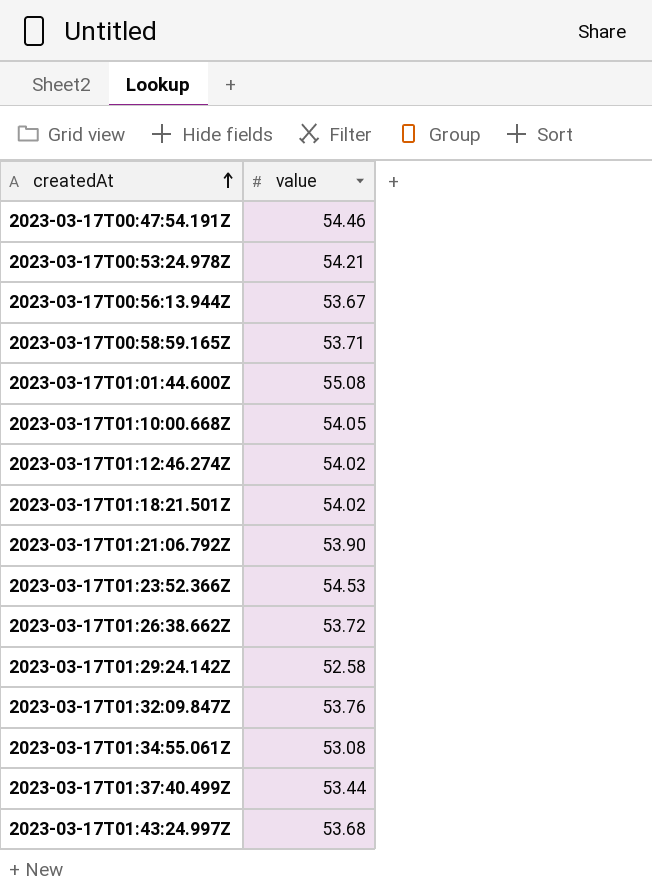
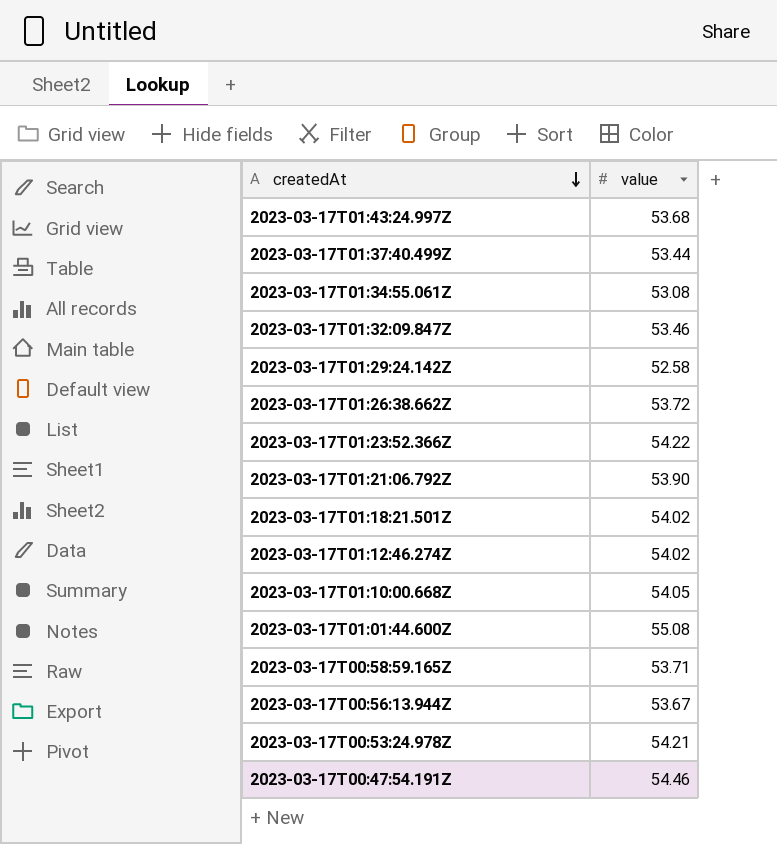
row order: createdAt ascending -> createdAt descending
2023-03-17T01:32:09.847Z | value: 53.76 -> 53.46
2023-03-17T01:23:52.366Z | value: 54.53 -> 54.22

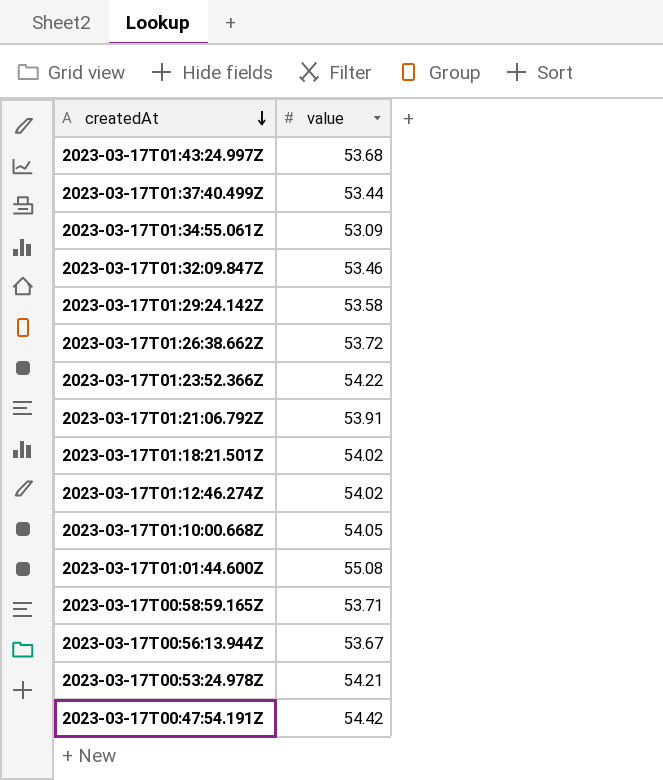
2023-03-17T01:34:55.061Z | value: 53.08 -> 53.09
2023-03-17T01:29:24.142Z | value: 52.58 -> 53.58
2023-03-17T01:21:06.792Z | value: 53.90 -> 53.91
2023-03-17T00:47:54.191Z | value: 54.46 -> 54.42

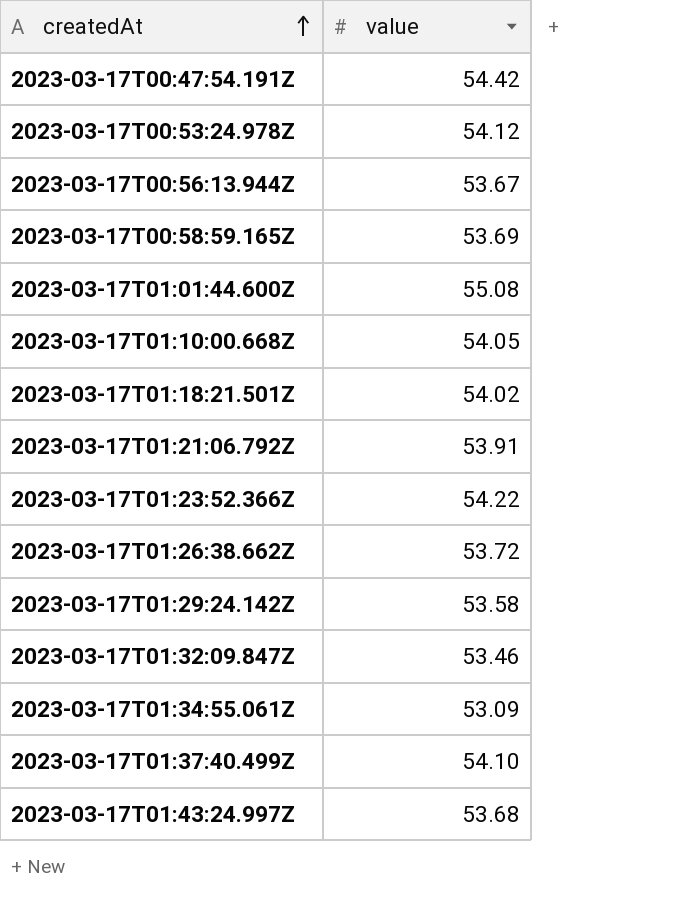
row order: createdAt descending -> createdAt ascending
row 2023-03-17T01:12:46.274Z: 54.02 -> none
2023-03-17T00:53:24.978Z | value: 54.21 -> 54.12
2023-03-17T00:58:59.165Z | value: 53.71 -> 53.69
2023-03-17T01:37:40.499Z | value: 53.44 -> 54.10

